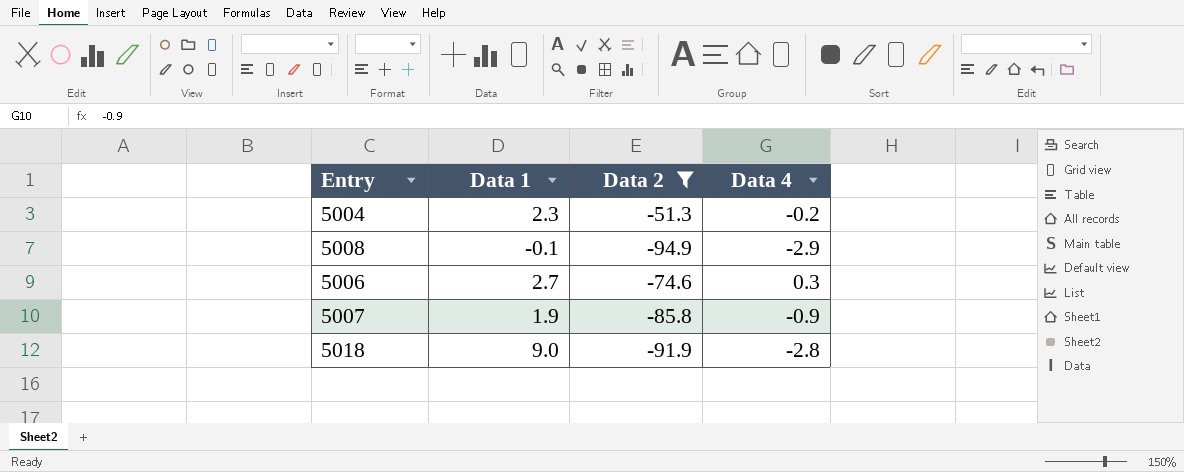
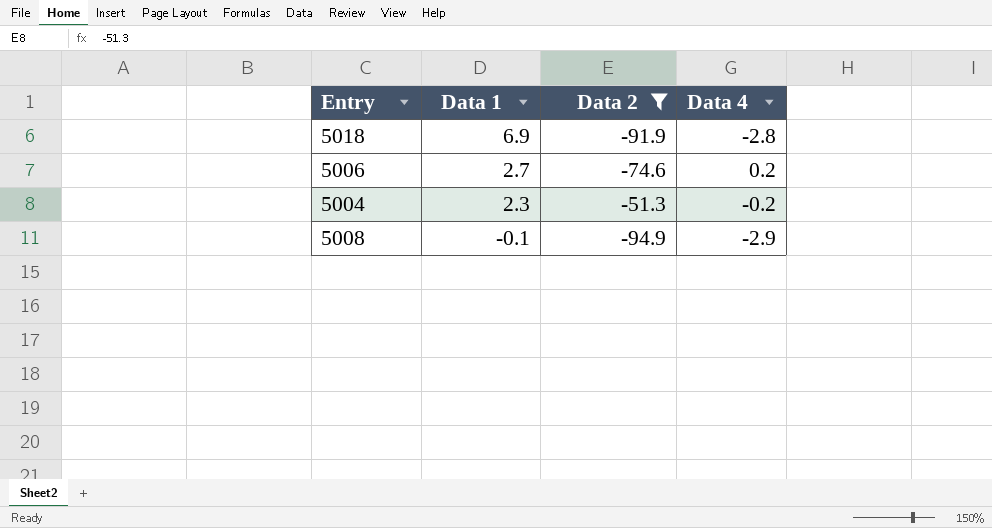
row order: none -> Data 1 descending
row 5007: 1.9 | -85.8 | -0.9 -> none
5018 | Data 1: 9.0 -> 6.9
5006 | Data 4: 0.3 -> 0.2

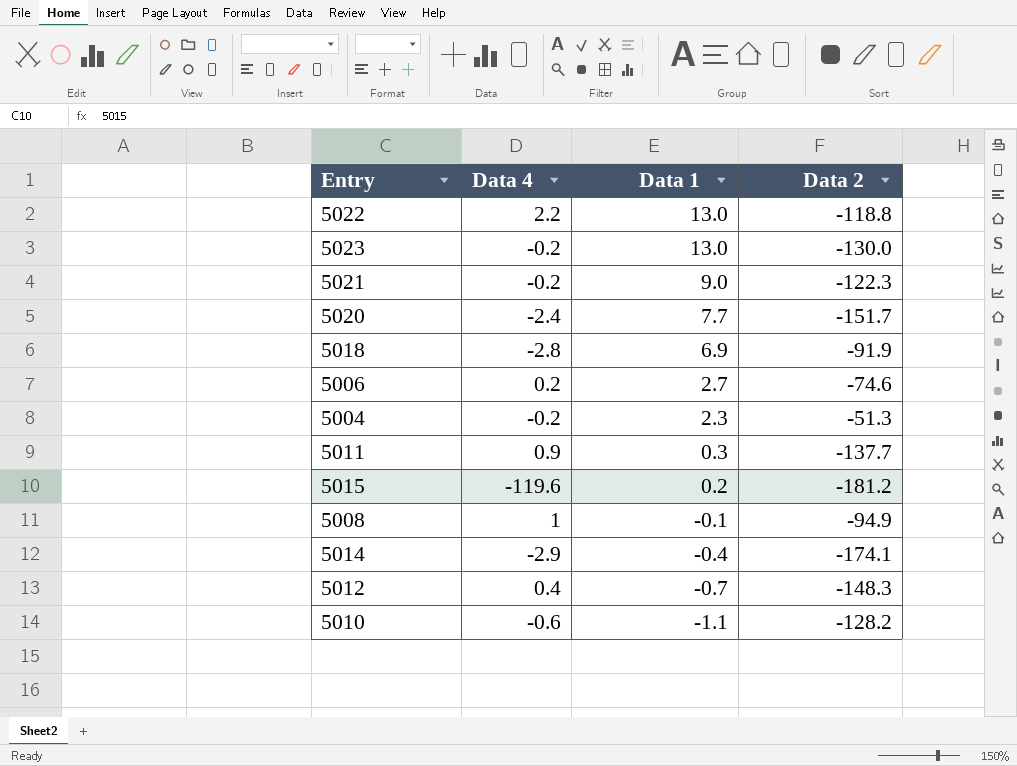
filter: Data 2 >= -94.9 -> none
column Data 4 | position: 4 -> 2
5008 | Data 4: -2.9 -> 1

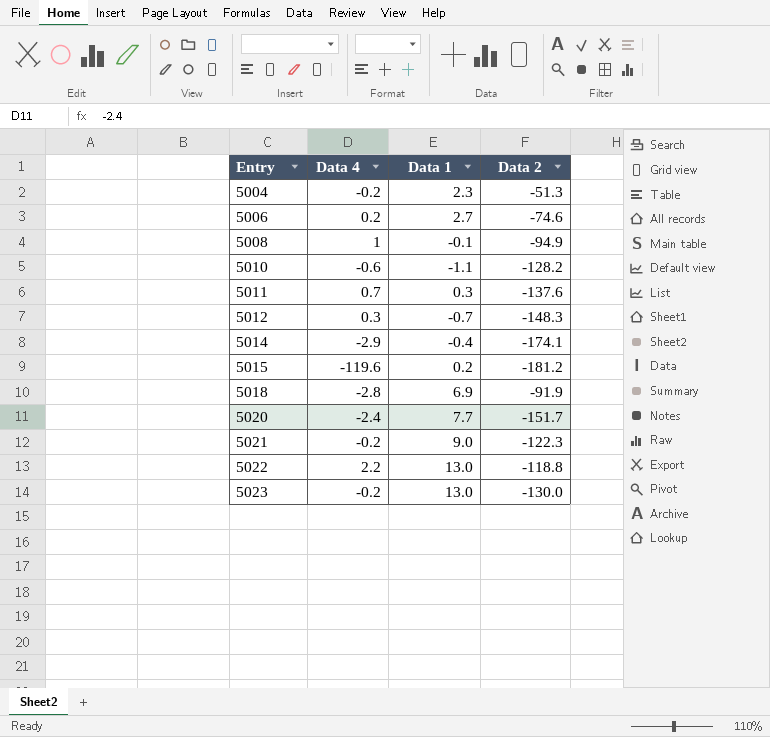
row order: Data 1 descending -> Entry ascending
5011 | Data 4: 0.9 -> 0.7
5011 | Data 2: -137.7 -> -137.6
5012 | Data 4: 0.4 -> 0.3

